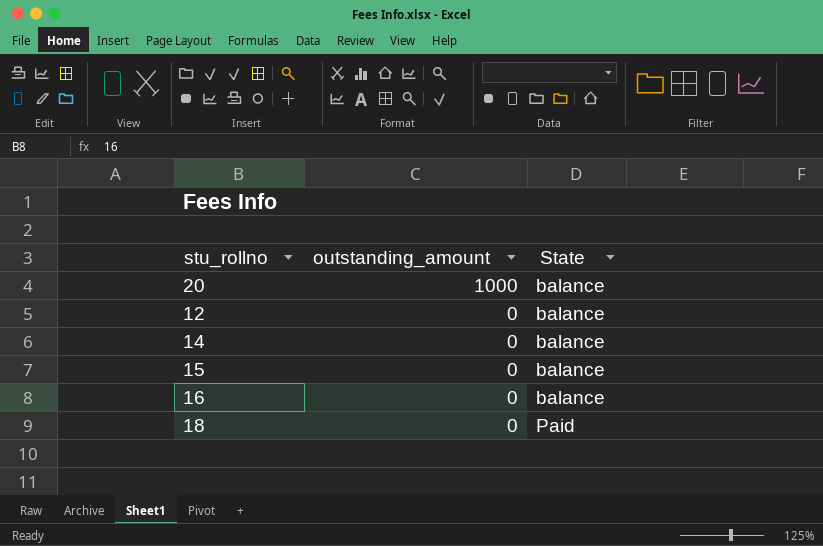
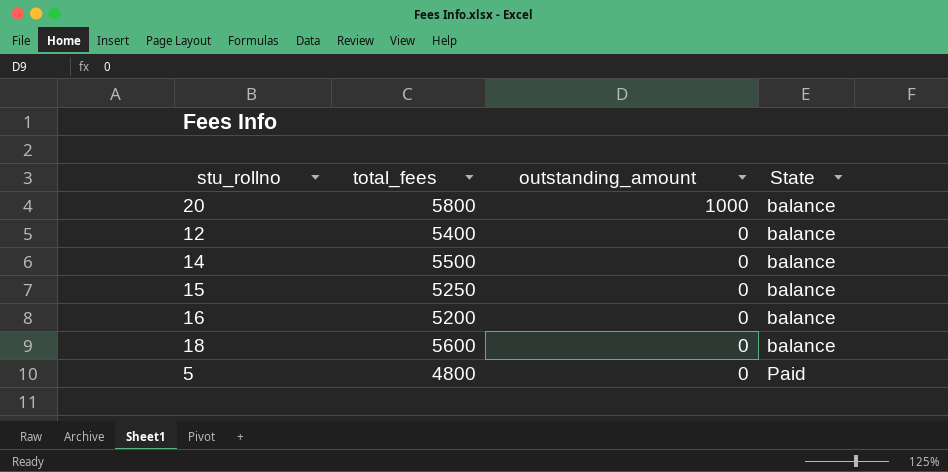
column total_fees | position: none -> 2
18 | State: Paid -> balance
row 5: none -> 4800 | 0 | Paid

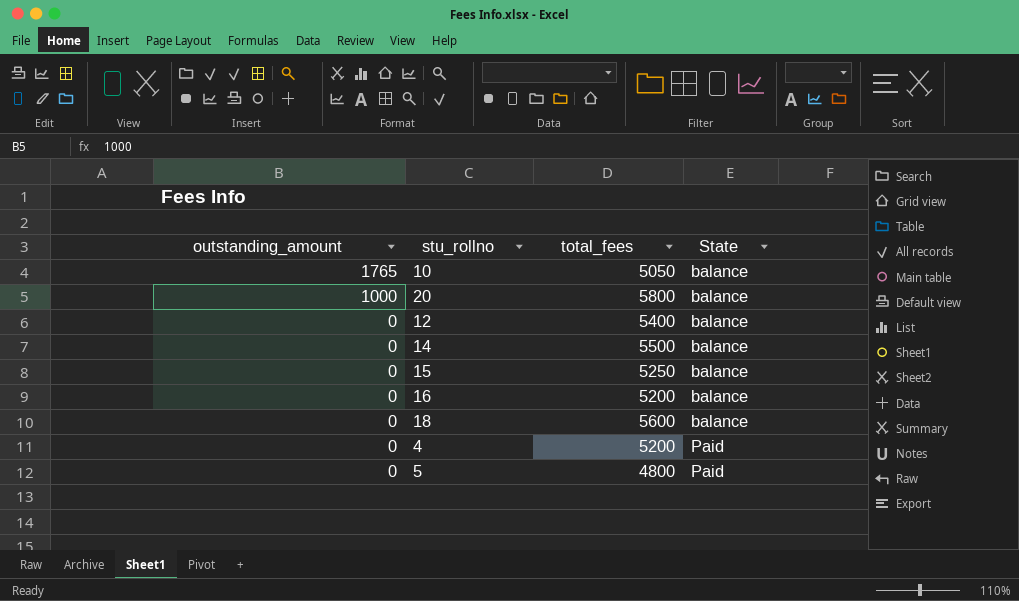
column outstanding_amount | position: 3 -> 1
row 10: none -> 1765 | 5050 | balance
row 4: none -> 0 | 5200 | Paid

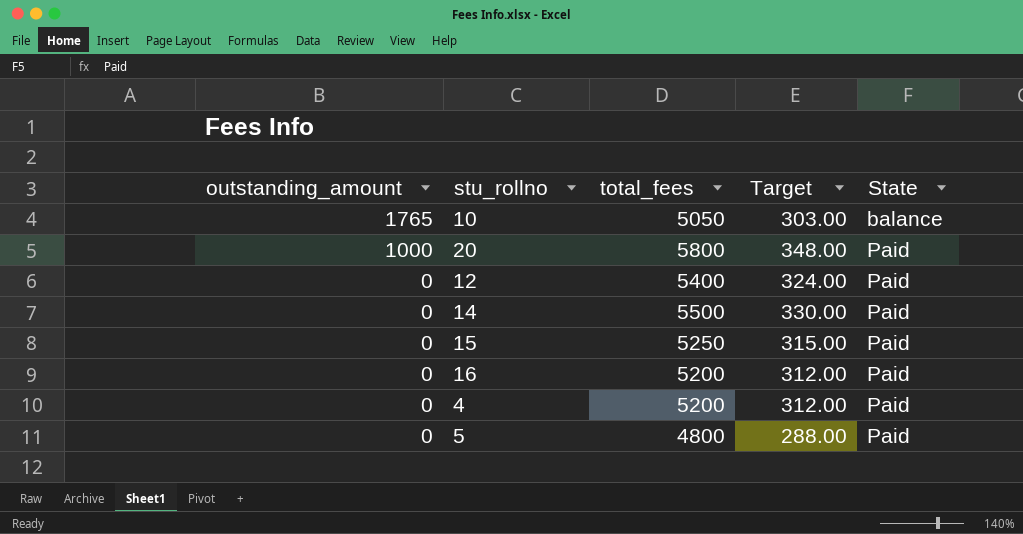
column Target | formula: none -> [total_fees] * 0.06
row 18: 0 | 5600 | balance -> none
20 | State: balance -> Paid
12 | State: balance -> Paid
14 | State: balance -> Paid
15 | State: balance -> Paid
16 | State: balance -> Paid

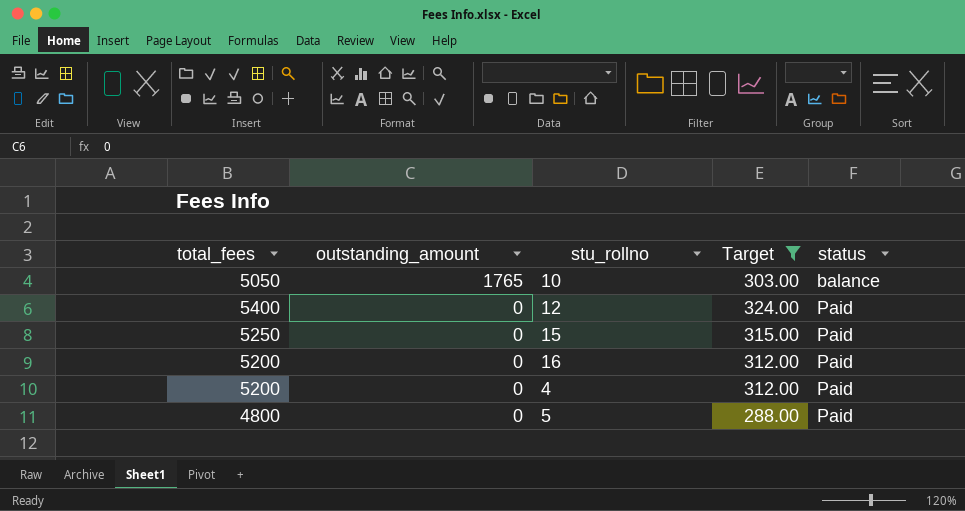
filter: none -> Target <= 324.00
column total_fees | position: 3 -> 1
column name: State -> status

